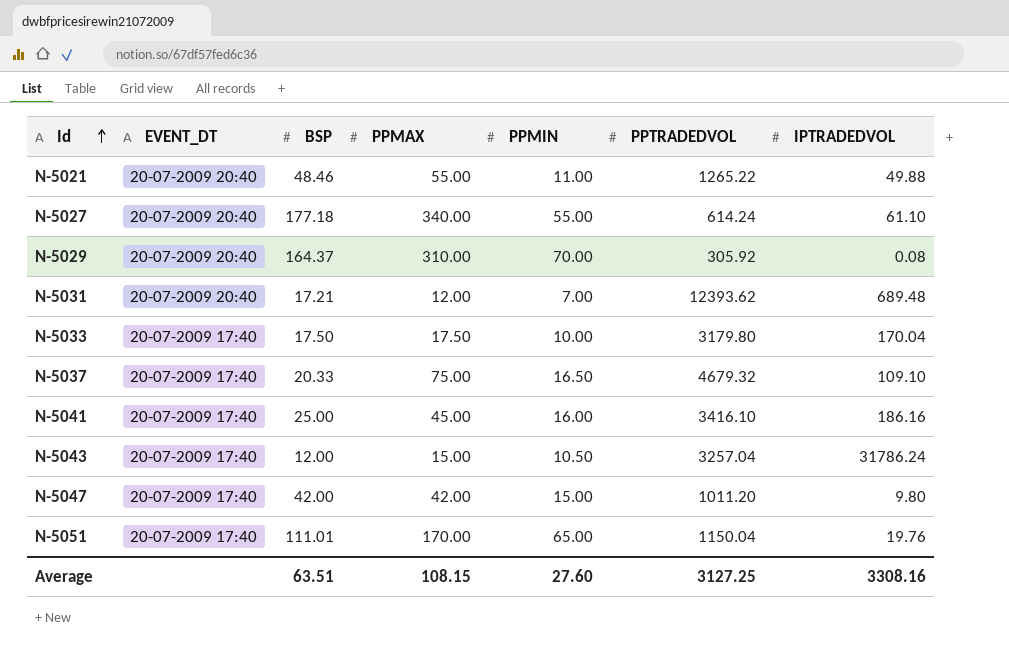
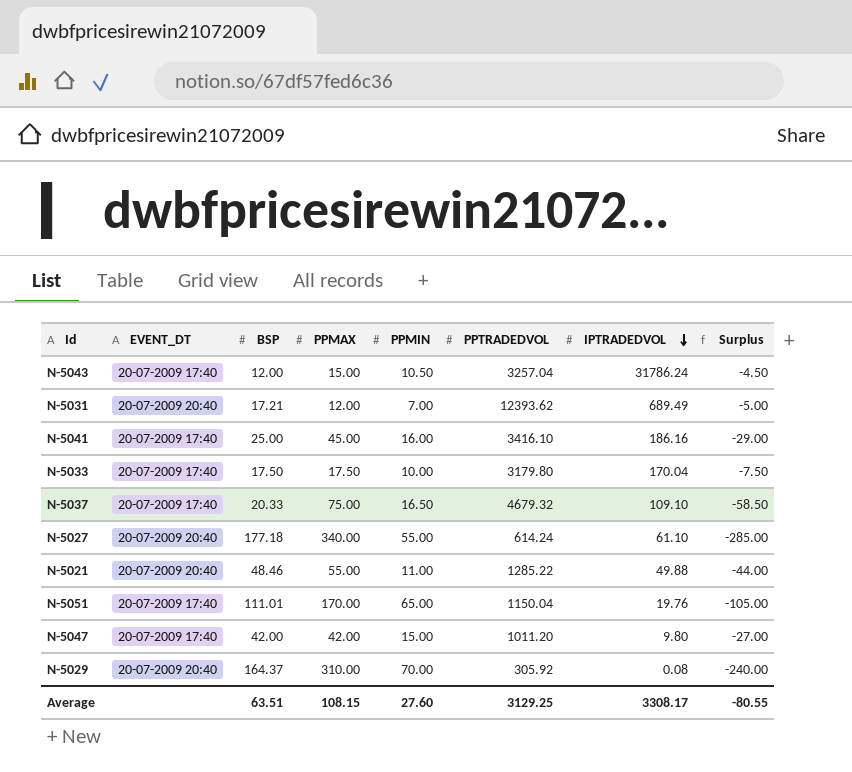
row order: Id ascending -> IPTRADEDVOL descending
column Surplus | formula: none -> [PPMIN] - [PPMAX]
N-5031 | IPTRADEDVOL: 689.48 -> 689.49
N-5021 | PPTRADEDVOL: 1265.22 -> 1285.22
Average | PPTRADEDVOL: 3127.25 -> 3129.25
Average | IPTRADEDVOL: 3308.16 -> 3308.17

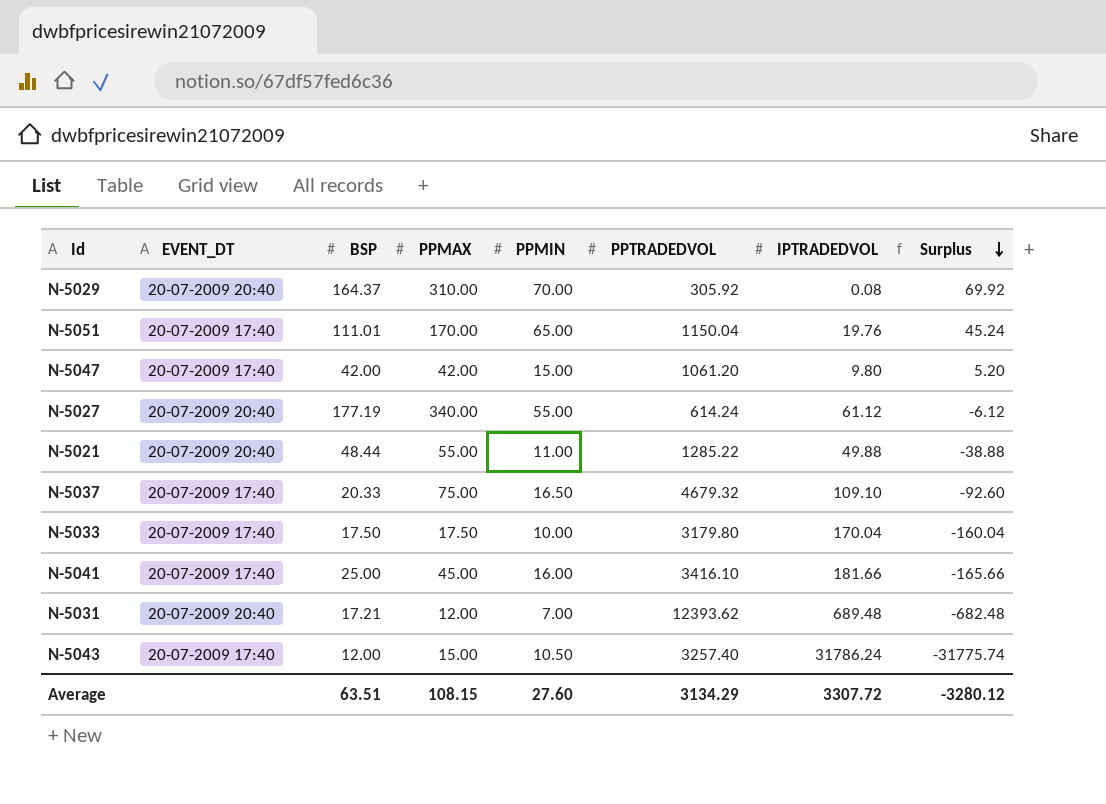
row order: IPTRADEDVOL descending -> Surplus descending
column Surplus | formula: [PPMIN] - [PPMAX] -> [PPMIN] - [IPTRADEDVOL]
N-5047 | PPTRADEDVOL: 1011.20 -> 1061.20
N-5027 | BSP: 177.18 -> 177.19
N-5027 | IPTRADEDVOL: 61.10 -> 61.12
N-5021 | BSP: 48.46 -> 48.44
N-5041 | IPTRADEDVOL: 186.16 -> 181.66
N-5031 | IPTRADEDVOL: 689.49 -> 689.48
N-5043 | PPTRADEDVOL: 3257.04 -> 3257.40
Average | PPTRADEDVOL: 3129.25 -> 3134.29
Average | IPTRADEDVOL: 3308.17 -> 3307.72
Average | Surplus: -80.55 -> -3280.12

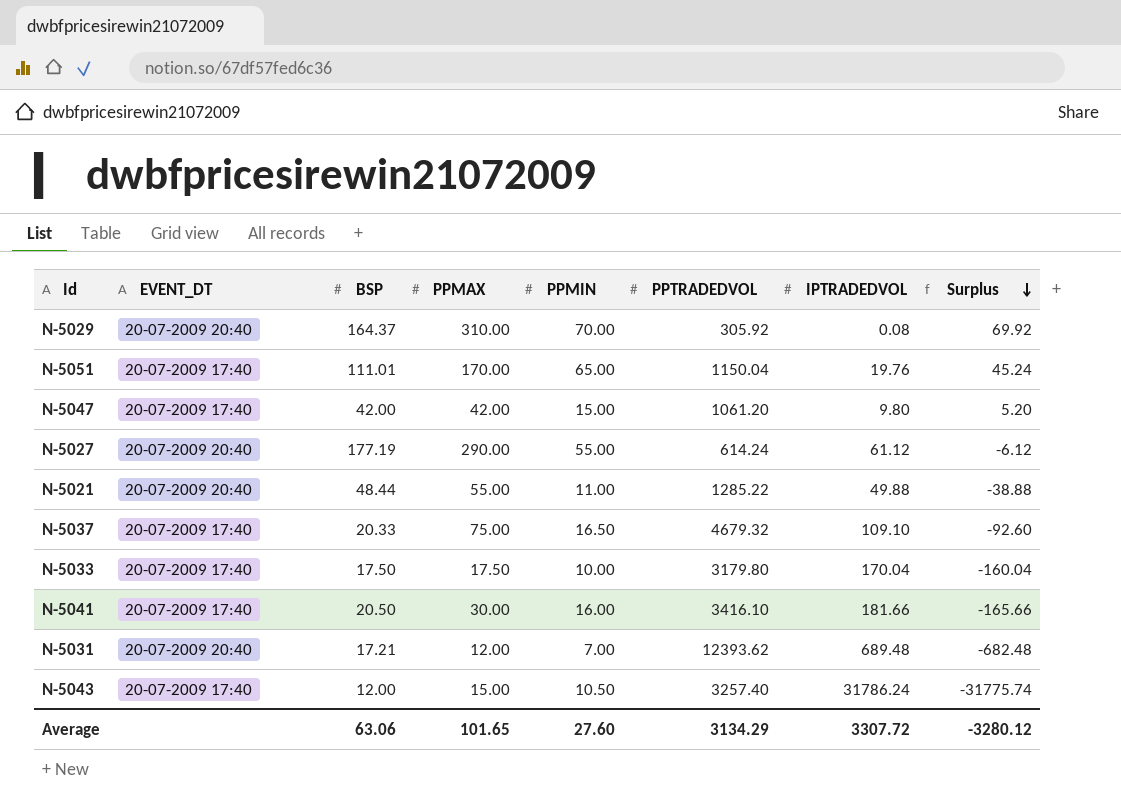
N-5027 | PPMAX: 340.00 -> 290.00
N-5041 | BSP: 25.00 -> 20.50
N-5041 | PPMAX: 45.00 -> 30.00
Average | BSP: 63.51 -> 63.06
Average | PPMAX: 108.15 -> 101.65

